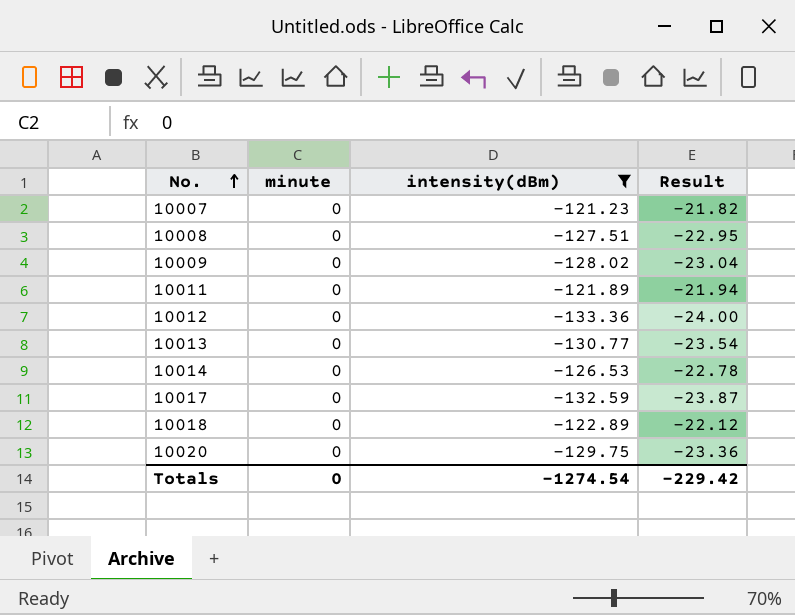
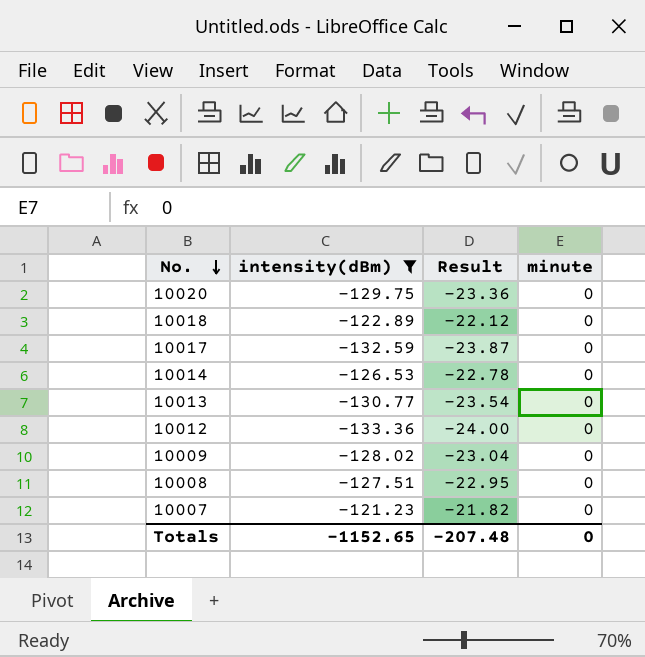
row order: No. ascending -> No. descending
column minute | position: 2 -> 4
row 10011: 0 | -121.89 | -21.94 -> none
Totals | intensity(dBm): -1274.54 -> -1152.65
Totals | Result: -229.42 -> -207.48

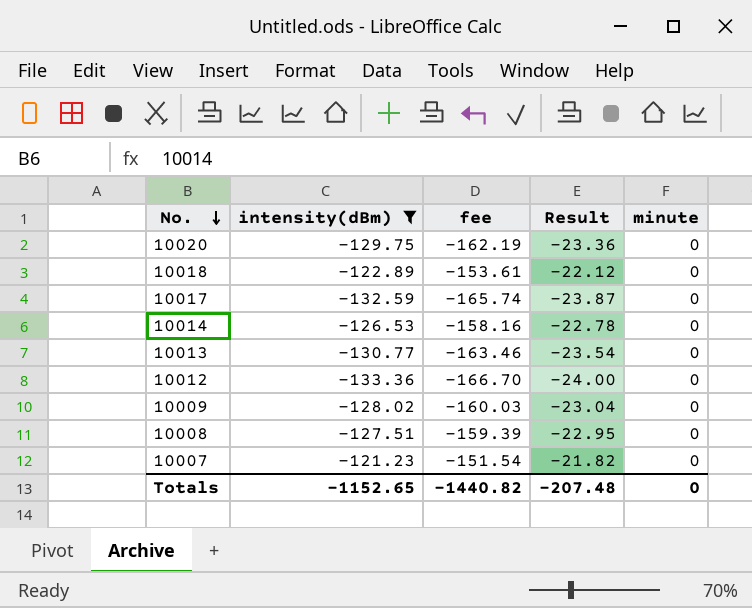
column fee | formula: none -> [intensity(dBm)] * 1.25

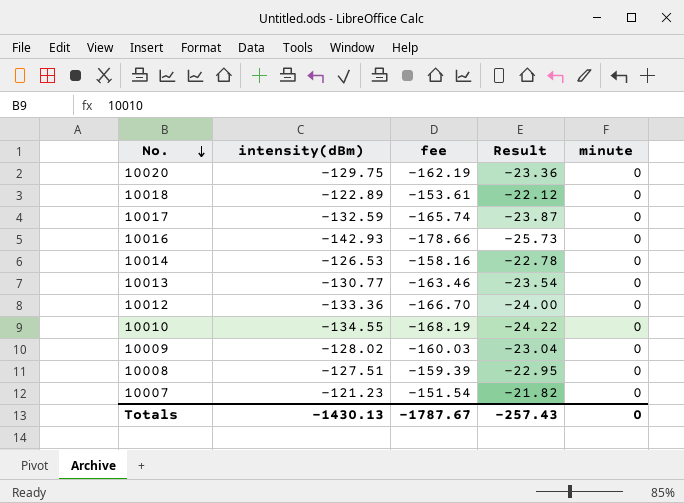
filter: intensity(dBm) >= -133.36 -> none
Totals | intensity(dBm): -1152.65 -> -1430.13
Totals | fee: -1440.82 -> -1787.67
Totals | Result: -207.48 -> -257.43

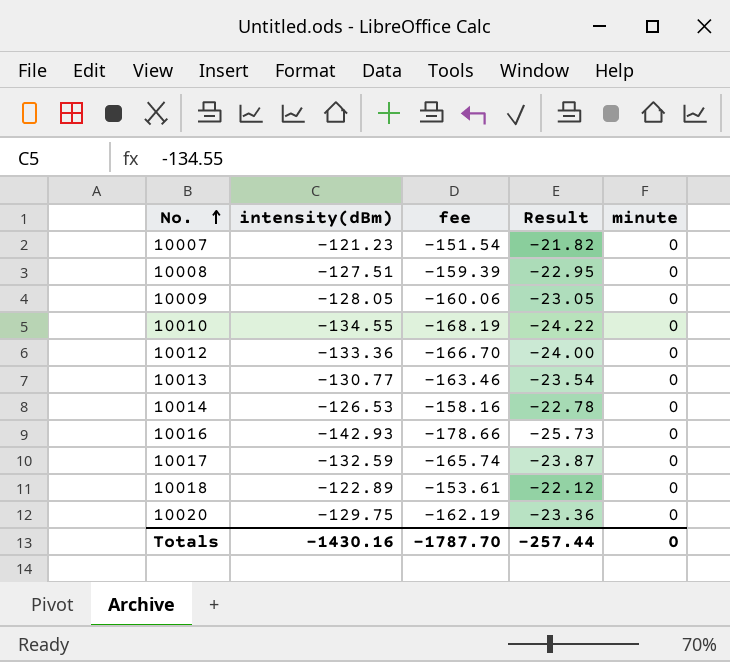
row order: No. descending -> No. ascending
10009 | intensity(dBm): -128.02 -> -128.05
10009 | fee: -160.03 -> -160.06
10009 | Result: -23.04 -> -23.05
Totals | intensity(dBm): -1430.13 -> -1430.16
Totals | fee: -1787.67 -> -1787.70
Totals | Result: -257.43 -> -257.44

